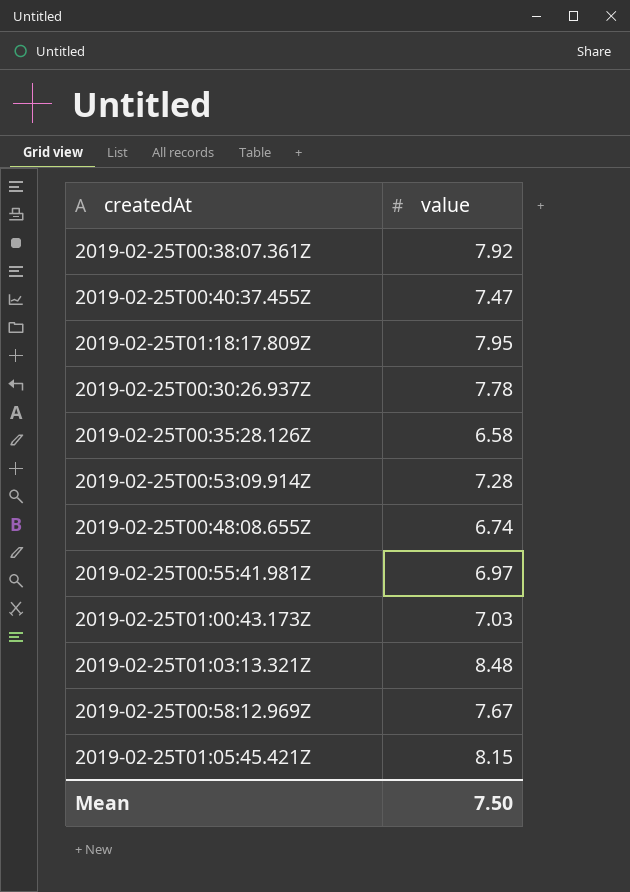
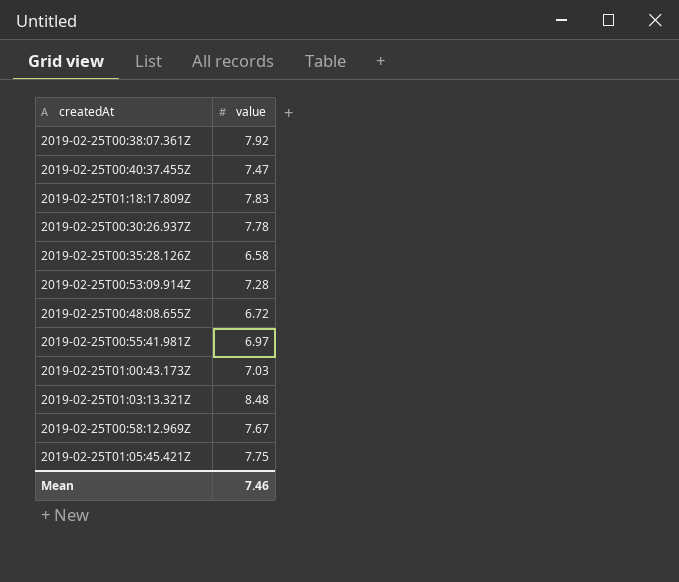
2019-02-25T01:18:17.809Z | value: 7.95 -> 7.83
2019-02-25T00:48:08.655Z | value: 6.74 -> 6.72
2019-02-25T01:05:45.421Z | value: 8.15 -> 7.75
Mean | value: 7.50 -> 7.46

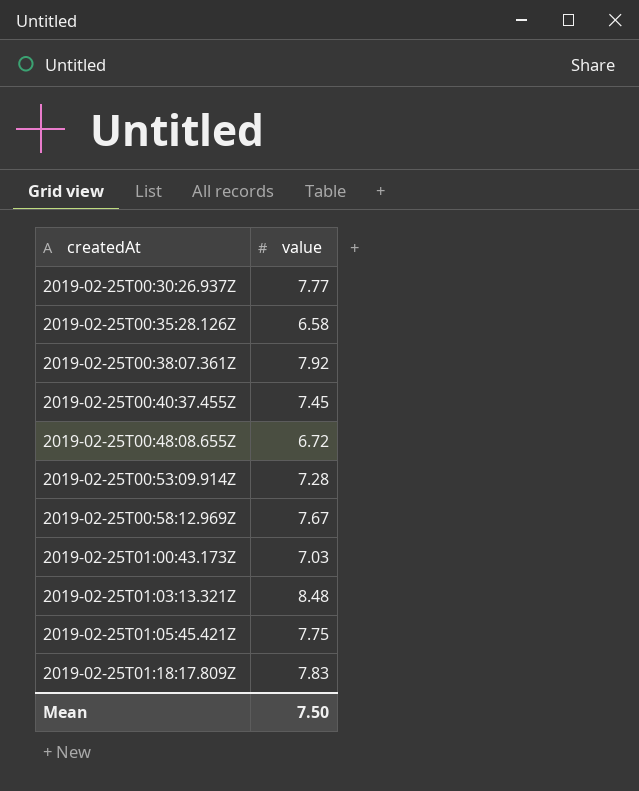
row order: none -> createdAt ascending
row 2019-02-25T00:55:41.981Z: 6.97 -> none
2019-02-25T00:30:26.937Z | value: 7.78 -> 7.77
2019-02-25T00:40:37.455Z | value: 7.47 -> 7.45
Mean | value: 7.46 -> 7.50

